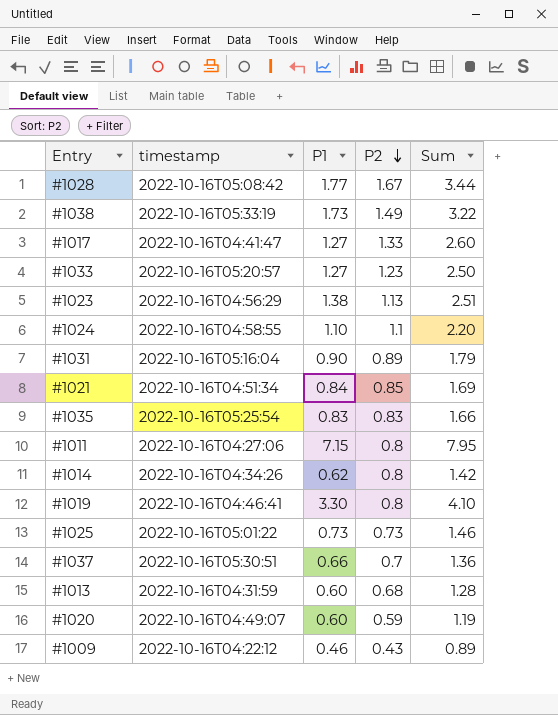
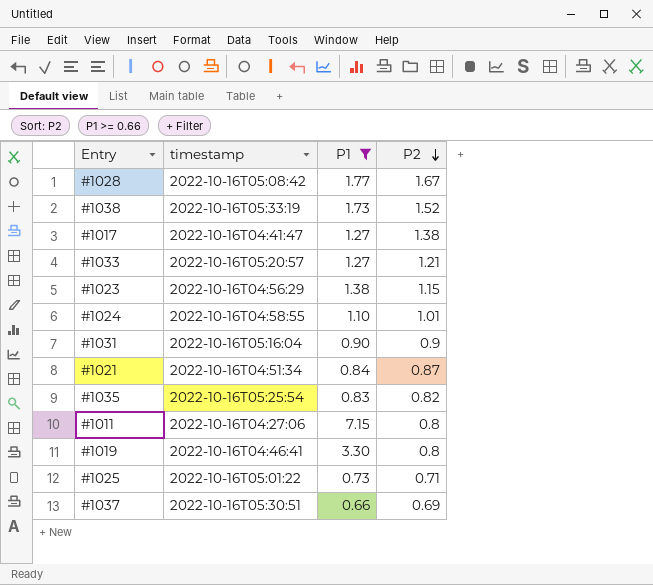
filter: none -> P1 >= 0.66
column Sum | formula: [P1] + [P2] -> none
#1038 | P2: 1.49 -> 1.52
#1017 | P2: 1.33 -> 1.38
#1033 | P2: 1.23 -> 1.21
#1023 | P2: 1.13 -> 1.15
#1024 | P2: 1.1 -> 1.01
#1031 | P2: 0.89 -> 0.9
#1021 | P2: 0.85 -> 0.87
#1035 | P2: 0.83 -> 0.82
#1025 | P2: 0.73 -> 0.71
#1037 | P2: 0.7 -> 0.69

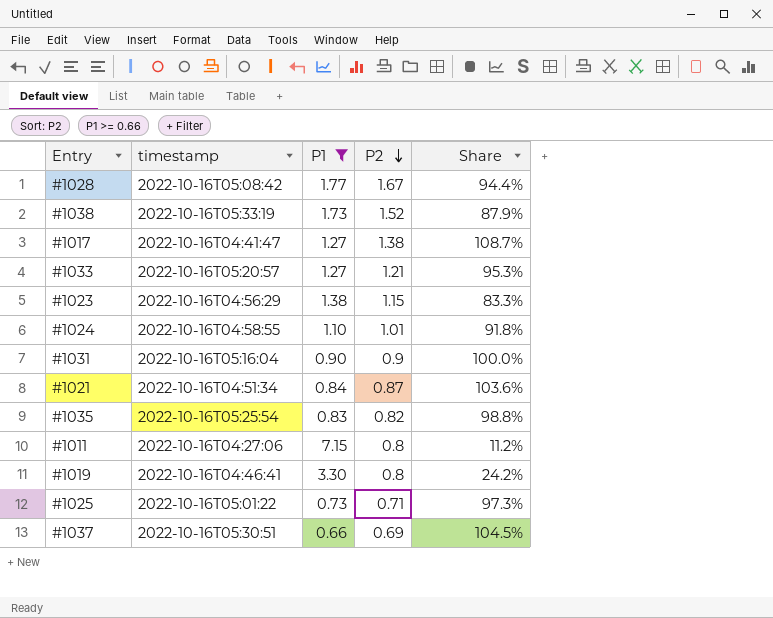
column Share | formula: none -> [P2] / [P1]

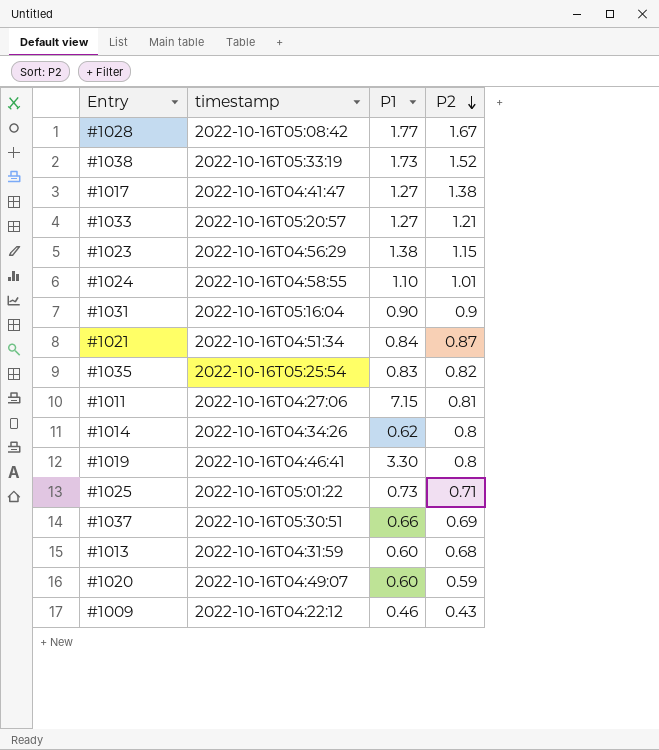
filter: P1 >= 0.66 -> none
column Share | formula: [P2] / [P1] -> none
#1011 | P2: 0.8 -> 0.81

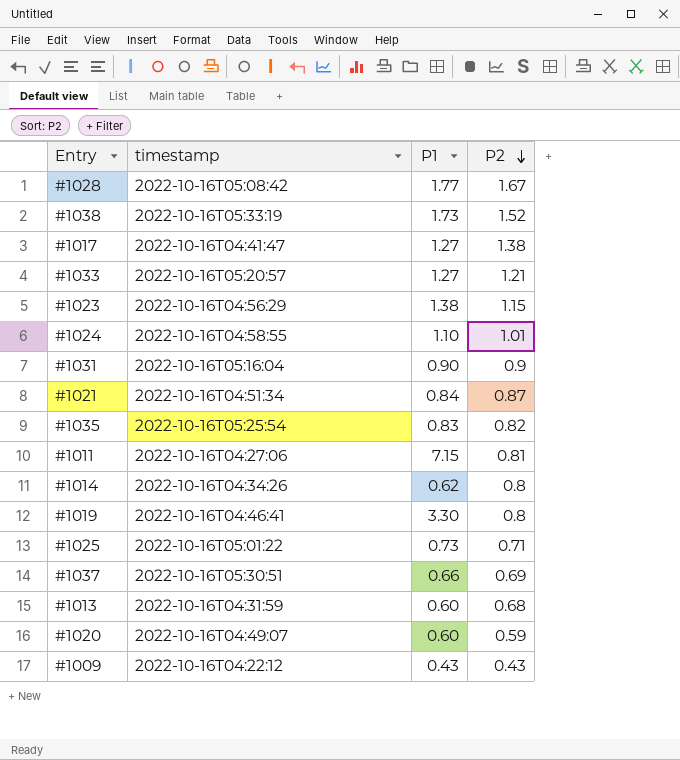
#1009 | P1: 0.46 -> 0.43

